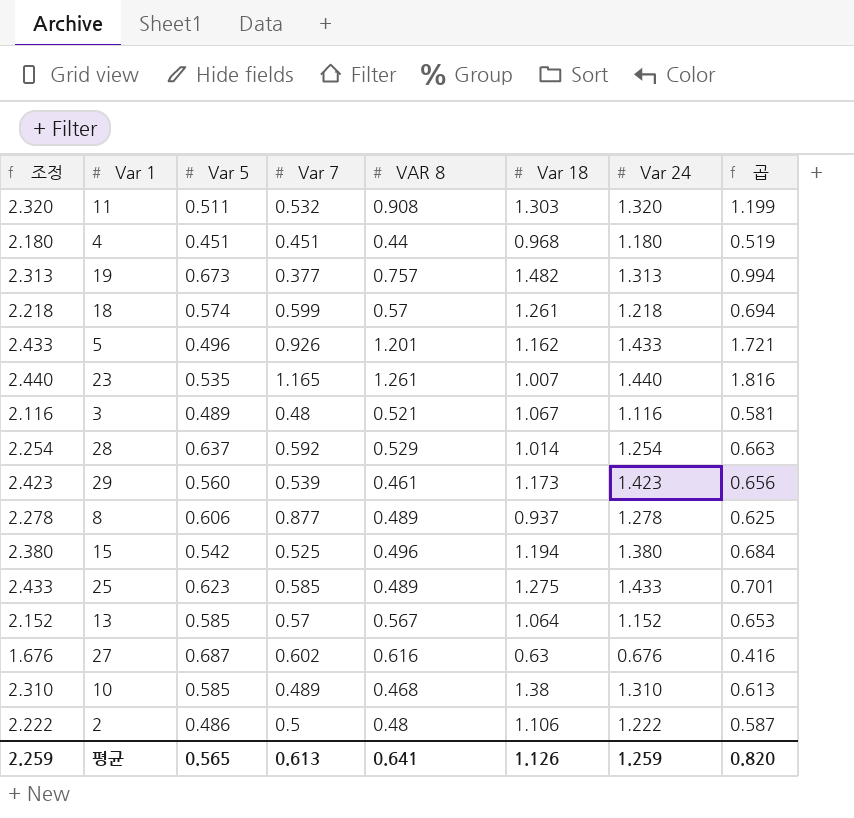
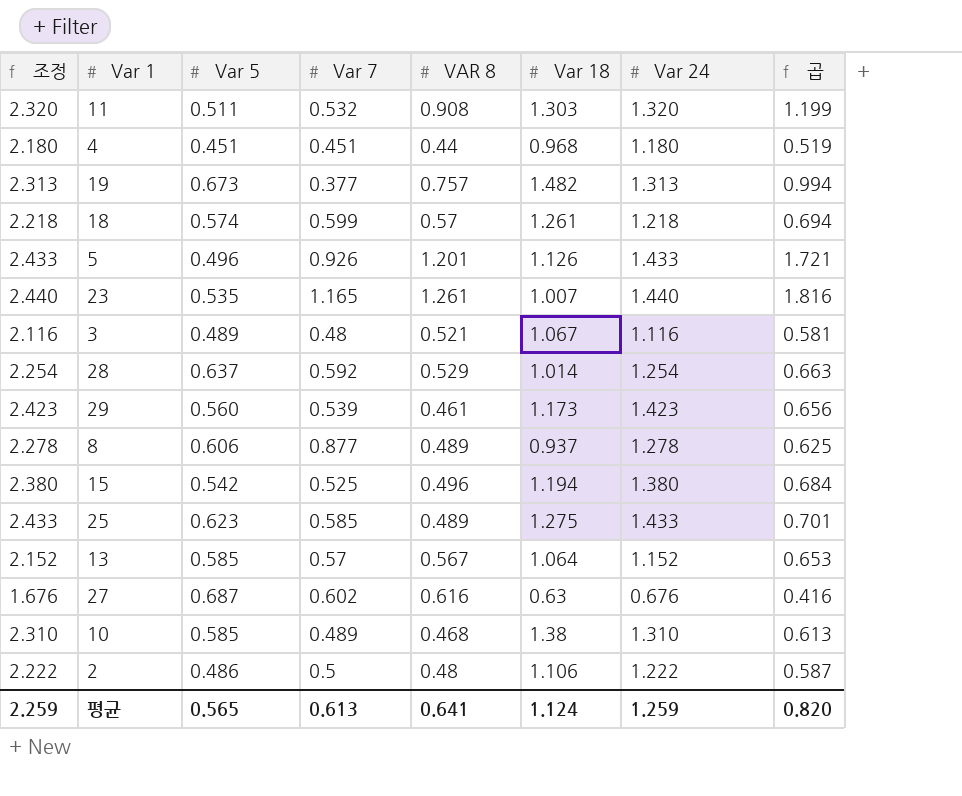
5 | Var 18: 1.162 -> 1.126
평균 | Var 18: 1.126 -> 1.124

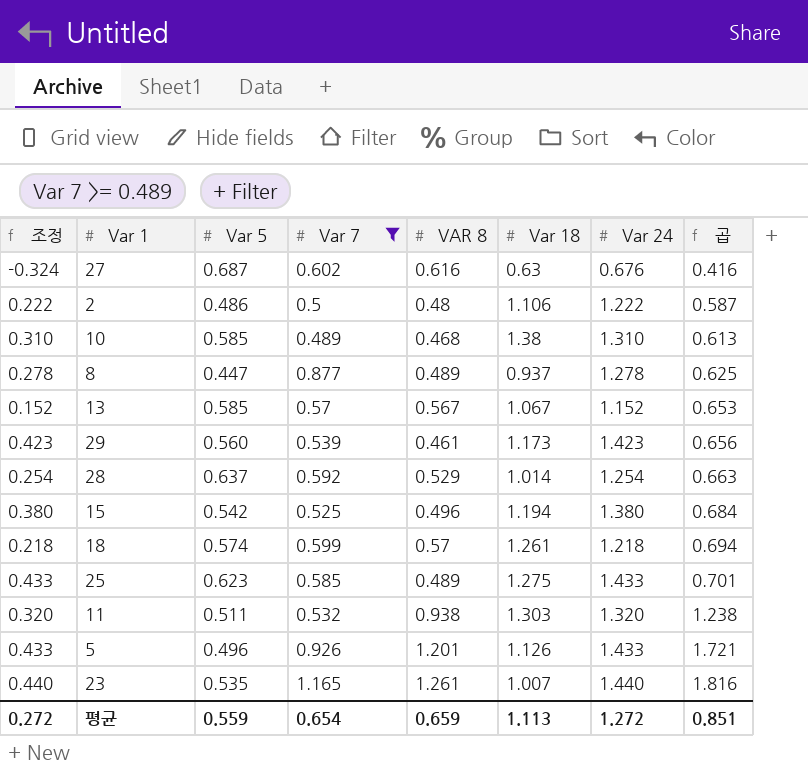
filter: none -> Var 7 >= 0.489
row order: none -> 곱 ascending
column 조정 | formula: [Var 24] + 1 -> [Var 24] - 1
8 | Var 5: 0.606 -> 0.447
13 | Var 18: 1.064 -> 1.067
11 | VAR 8: 0.908 -> 0.938
11 | 곱: 1.199 -> 1.238
평균 | 조정: 2.259 -> 0.272
평균 | Var 5: 0.565 -> 0.559
평균 | Var 7: 0.613 -> 0.654
평균 | VAR 8: 0.641 -> 0.659
평균 | Var 18: 1.124 -> 1.113
평균 | Var 24: 1.259 -> 1.272
평균 | 곱: 0.820 -> 0.851

